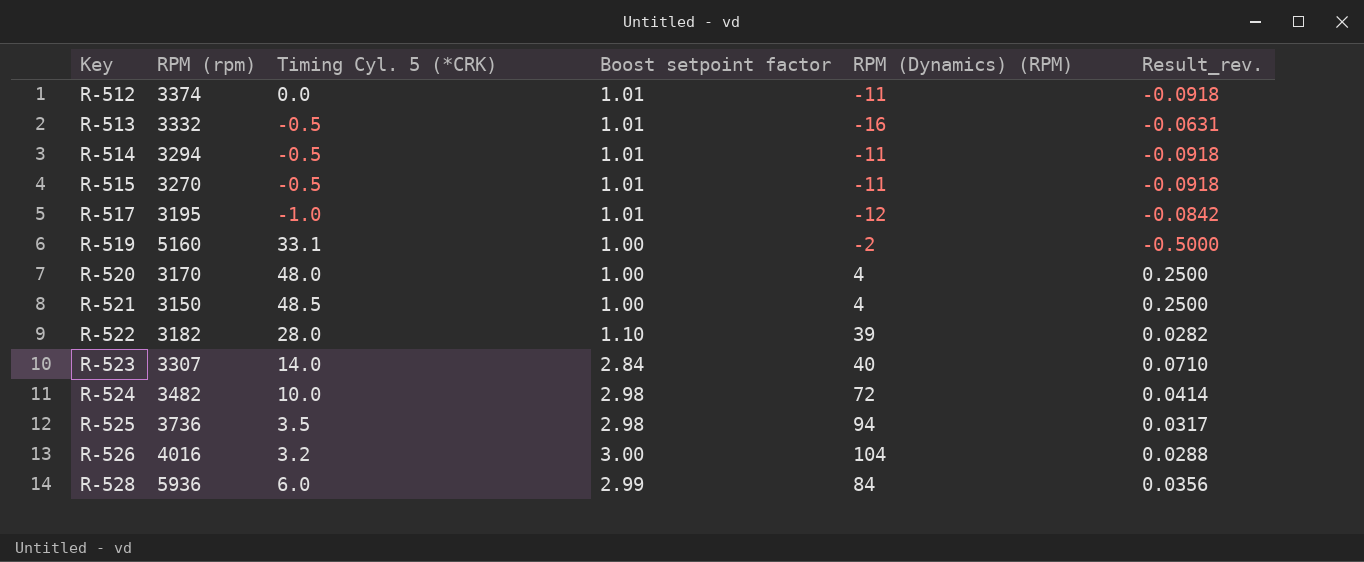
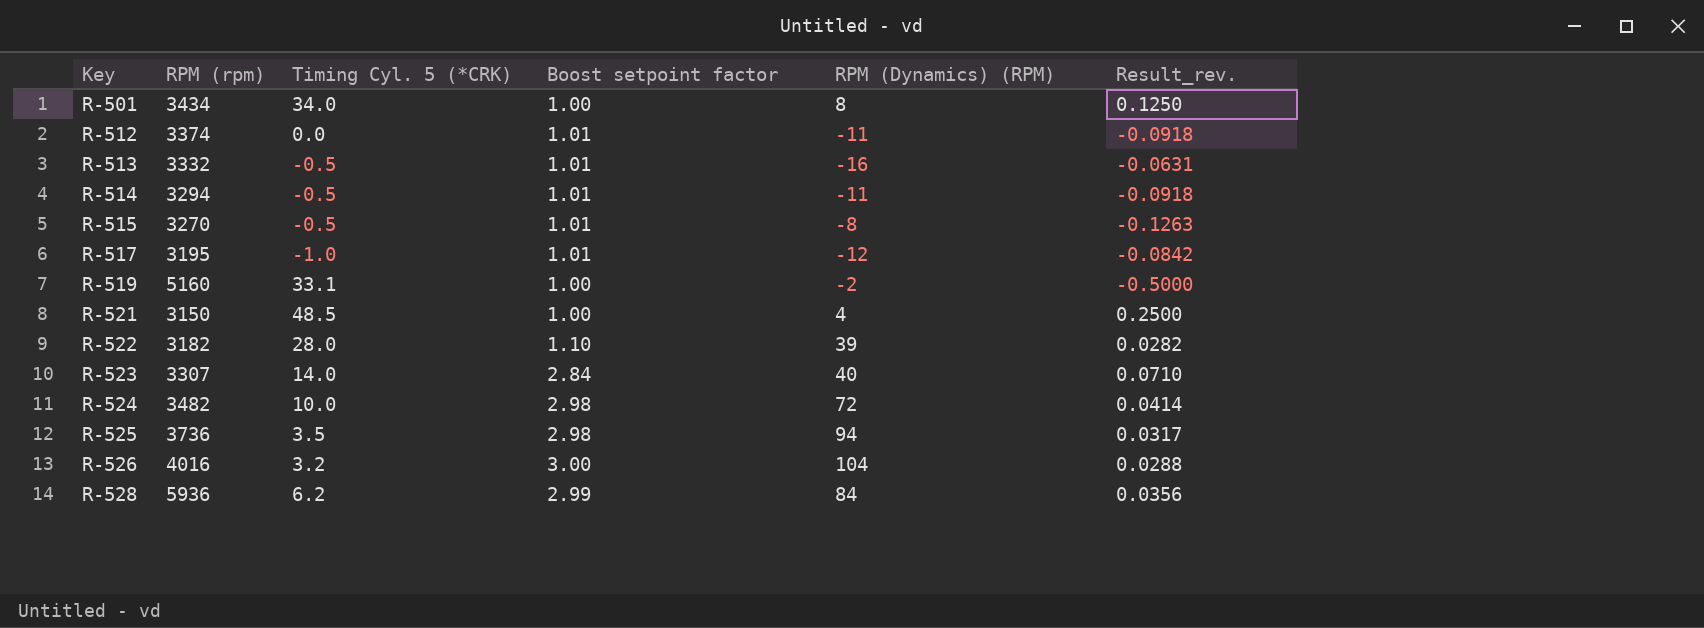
row R-520: 3170 | 48.0 | 1.00 | 4 | 0.2500 -> none
row R-501: none -> 3434 | 34.0 | 1.00 | 8 | 0.1250
R-515 | RPM (Dynamics) (RPM): -11 -> -8
R-515 | Result_rev.: -0.0918 -> -0.1263
R-528 | Timing Cyl. 5 (*CRK): 6.0 -> 6.2

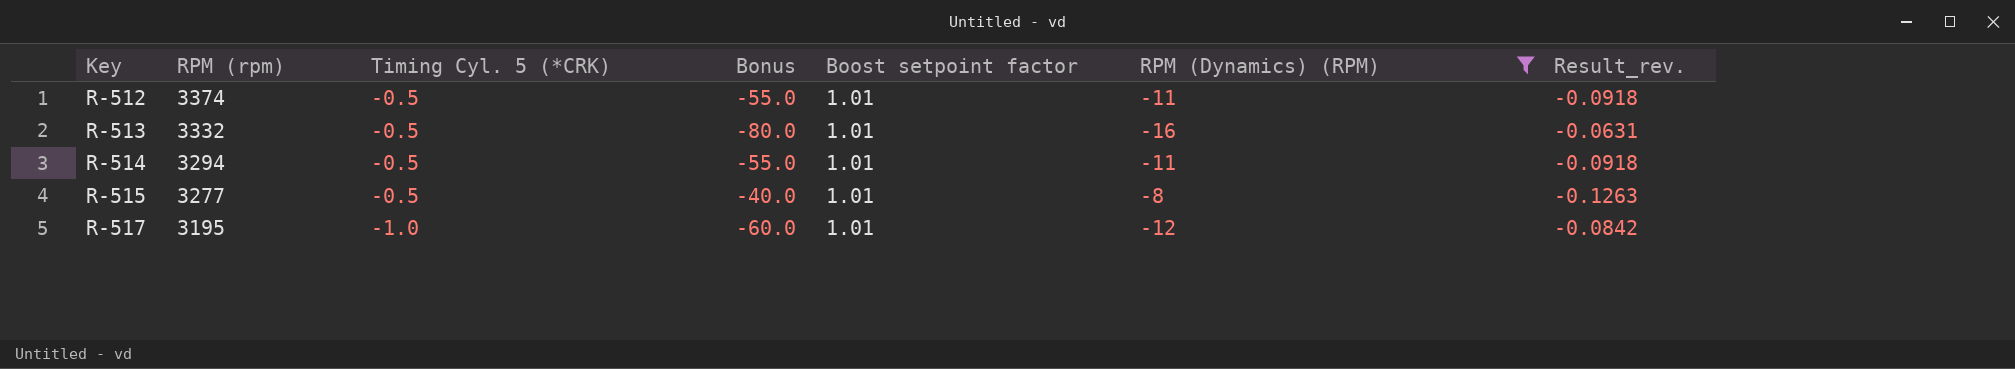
filter: none -> RPM (Dynamics) (RPM) <= -8
column Bonus | formula: none -> [RPM (Dynamics) (RPM)] * 5
R-512 | Timing Cyl. 5 (*CRK): 0.0 -> -0.5
R-515 | RPM (rpm): 3270 -> 3277

